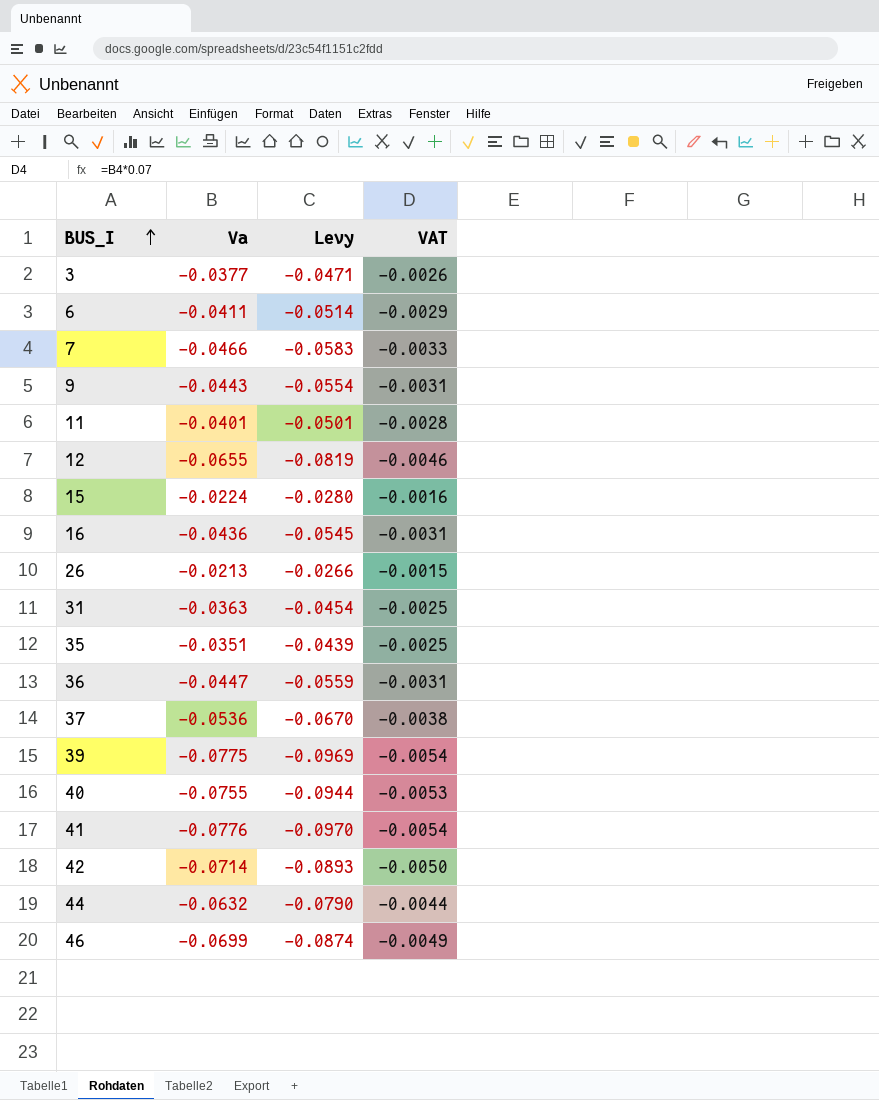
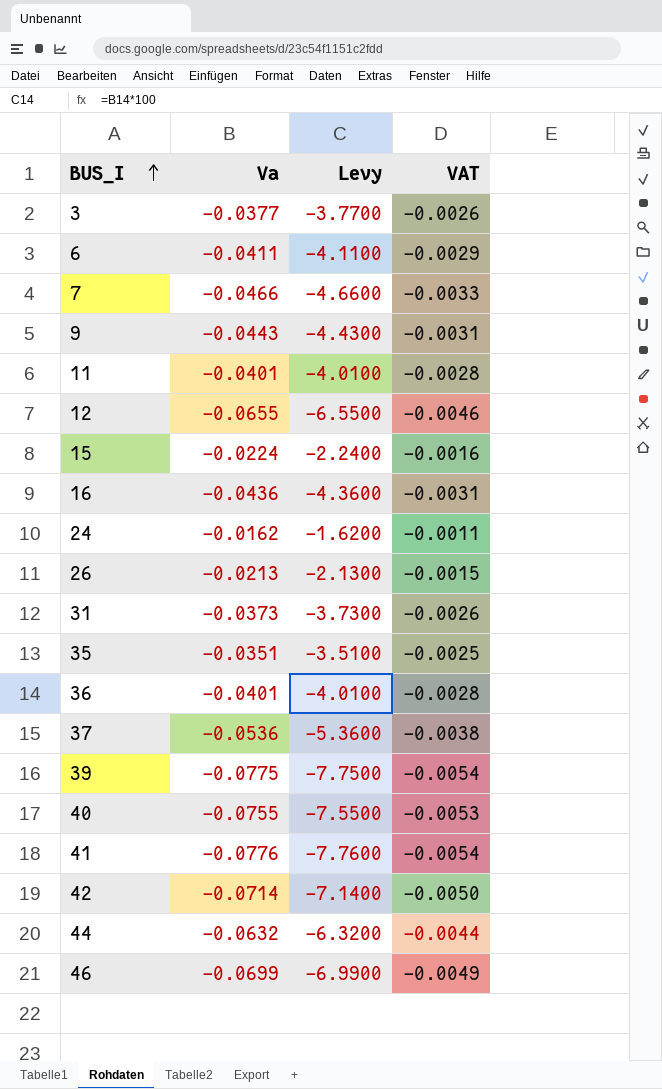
column Levy | formula: [Va] * 1.25 -> [Va] * 100
row 24: none -> -0.0162 | -1.6200 | -0.0011
31 | Va: -0.0363 -> -0.0373
31 | VAT: -0.0025 -> -0.0026
36 | Va: -0.0447 -> -0.0401
36 | VAT: -0.0031 -> -0.0028

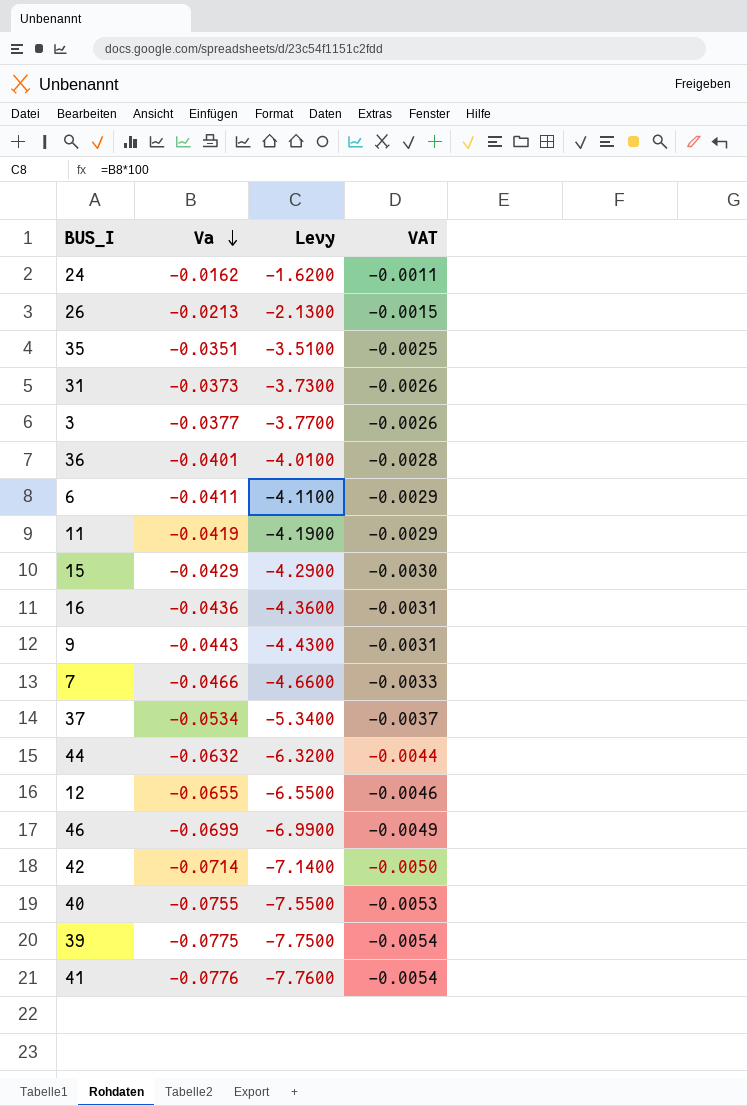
row order: BUS_I ascending -> Va descending
11 | Va: -0.0401 -> -0.0419
11 | Levy: -4.0100 -> -4.1900
11 | VAT: -0.0028 -> -0.0029
15 | Va: -0.0224 -> -0.0429
15 | Levy: -2.2400 -> -4.2900
15 | VAT: -0.0016 -> -0.0030
37 | Va: -0.0536 -> -0.0534
37 | Levy: -5.3600 -> -5.3400
37 | VAT: -0.0038 -> -0.0037

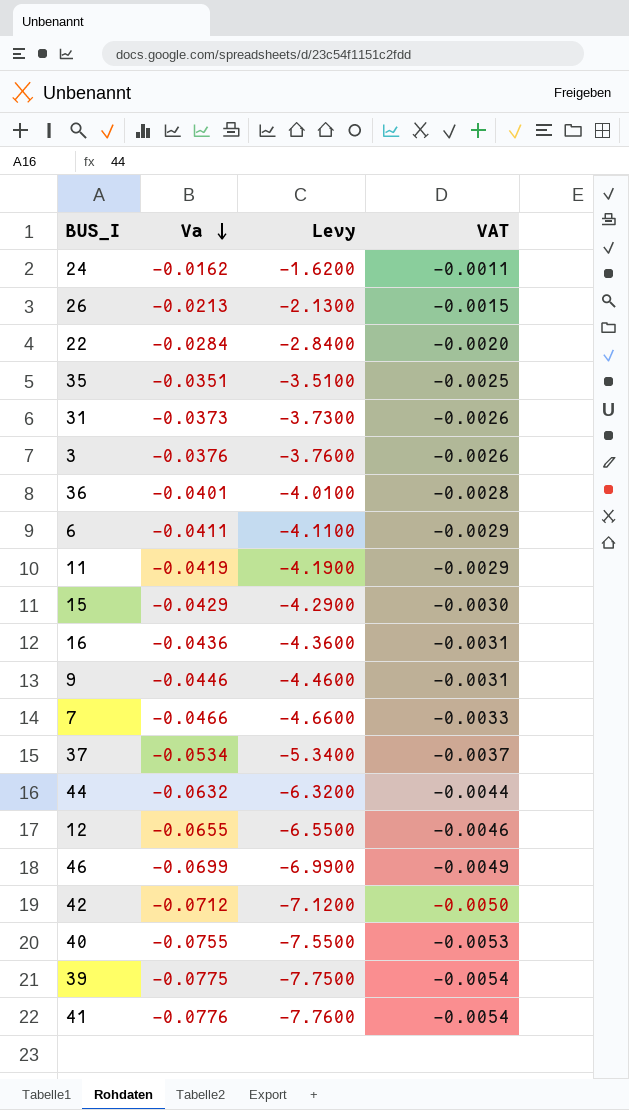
row 22: none -> -0.0284 | -2.8400 | -0.0020
3 | Va: -0.0377 -> -0.0376
3 | Levy: -3.7700 -> -3.7600
9 | Va: -0.0443 -> -0.0446
9 | Levy: -4.4300 -> -4.4600
42 | Va: -0.0714 -> -0.0712
42 | Levy: -7.1400 -> -7.1200

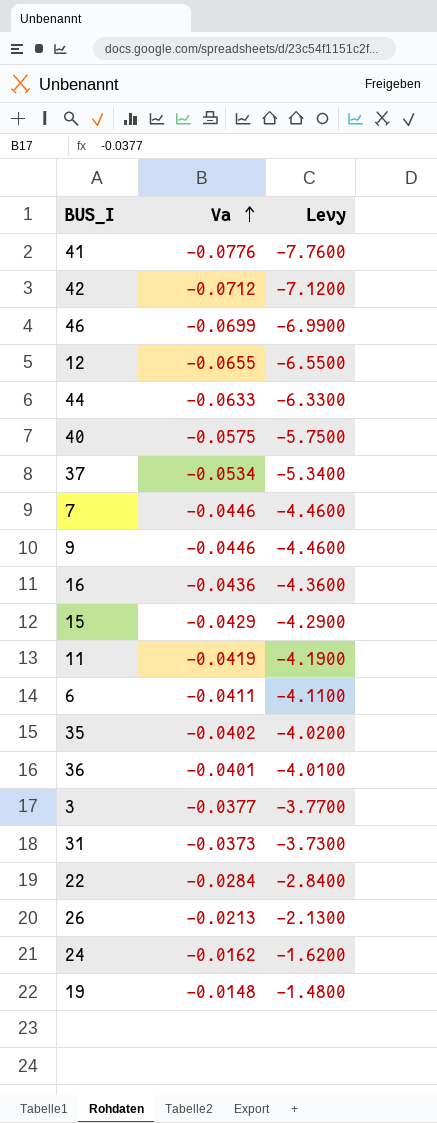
row order: Va descending -> Va ascending
column VAT | formula: [Va] * 0.07 -> none
row 39: -0.0775 | -7.7500 | -0.0054 -> none
44 | Va: -0.0632 -> -0.0633
44 | Levy: -6.3200 -> -6.3300
40 | Va: -0.0755 -> -0.0575
40 | Levy: -7.5500 -> -5.7500
7 | Va: -0.0466 -> -0.0446
7 | Levy: -4.6600 -> -4.4600
35 | Va: -0.0351 -> -0.0402
35 | Levy: -3.5100 -> -4.0200
3 | Va: -0.0376 -> -0.0377
3 | Levy: -3.7600 -> -3.7700
row 19: none -> -0.0148 | -1.4800

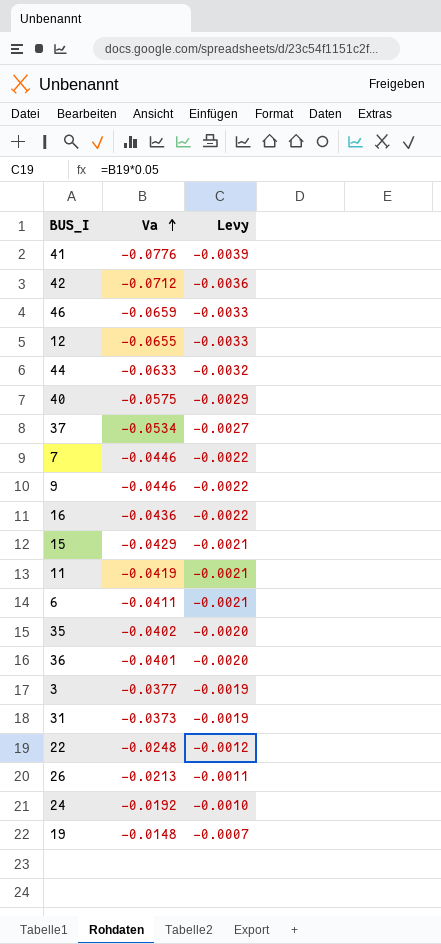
column Levy | formula: [Va] * 100 -> [Va] * 0.05
46 | Va: -0.0699 -> -0.0659
22 | Va: -0.0284 -> -0.0248
24 | Va: -0.0162 -> -0.0192

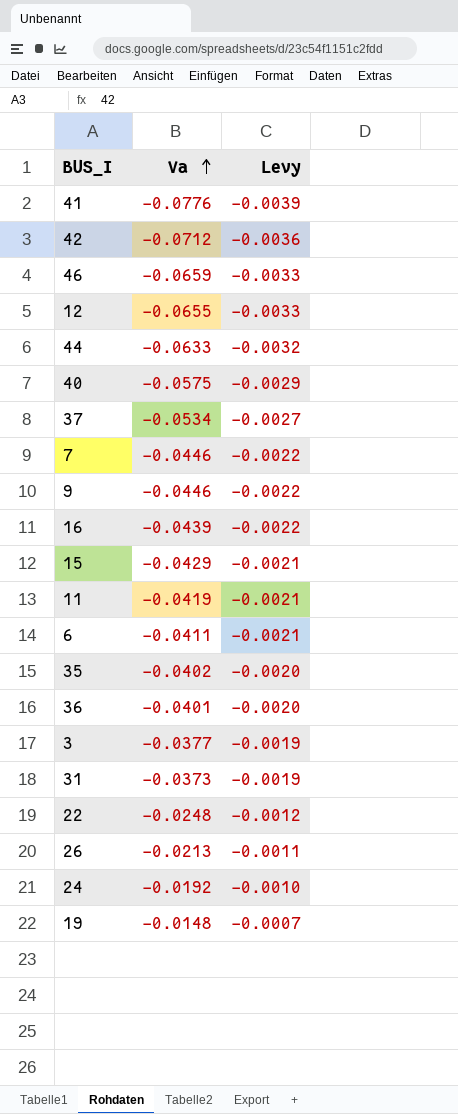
16 | Va: -0.0436 -> -0.0439

